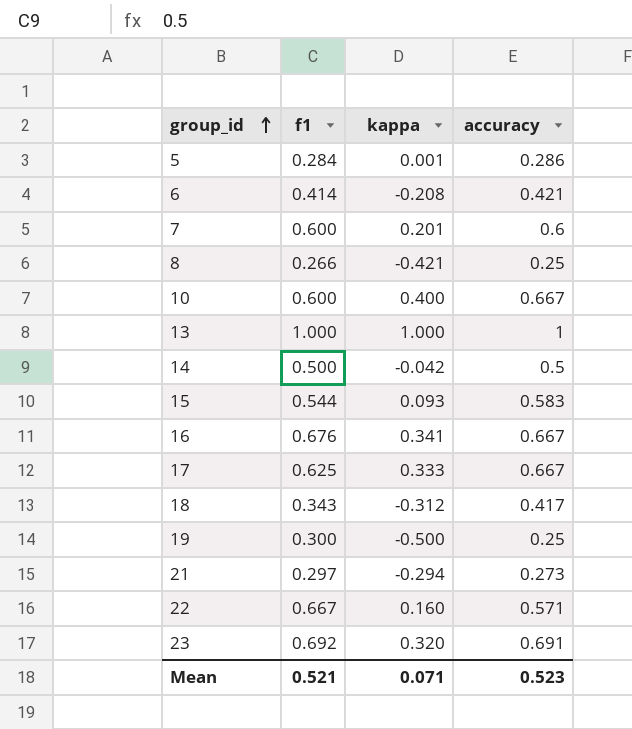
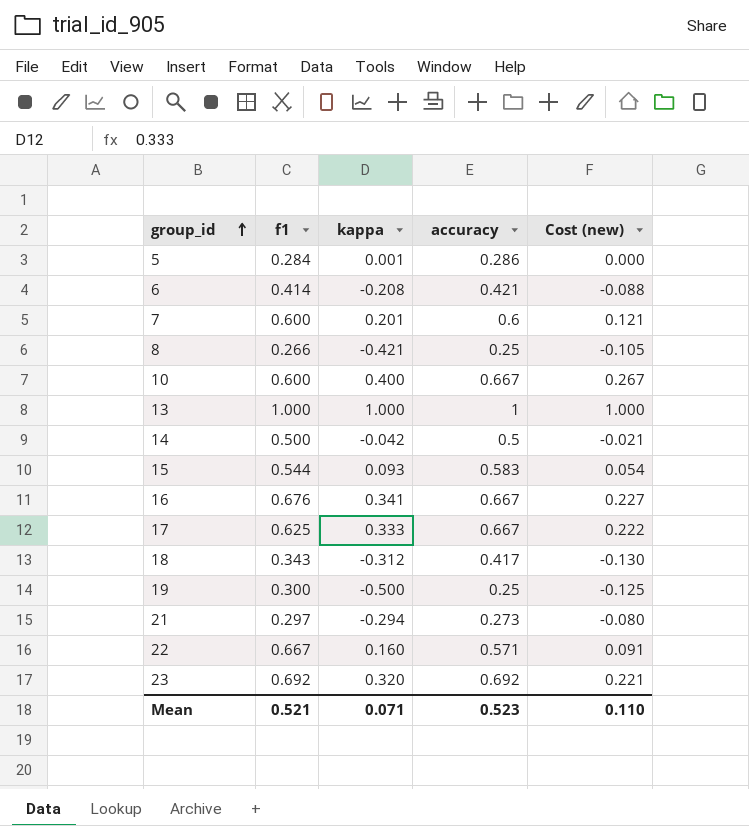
column Cost (new) | formula: none -> [kappa] * [accuracy]
23 | accuracy: 0.691 -> 0.692

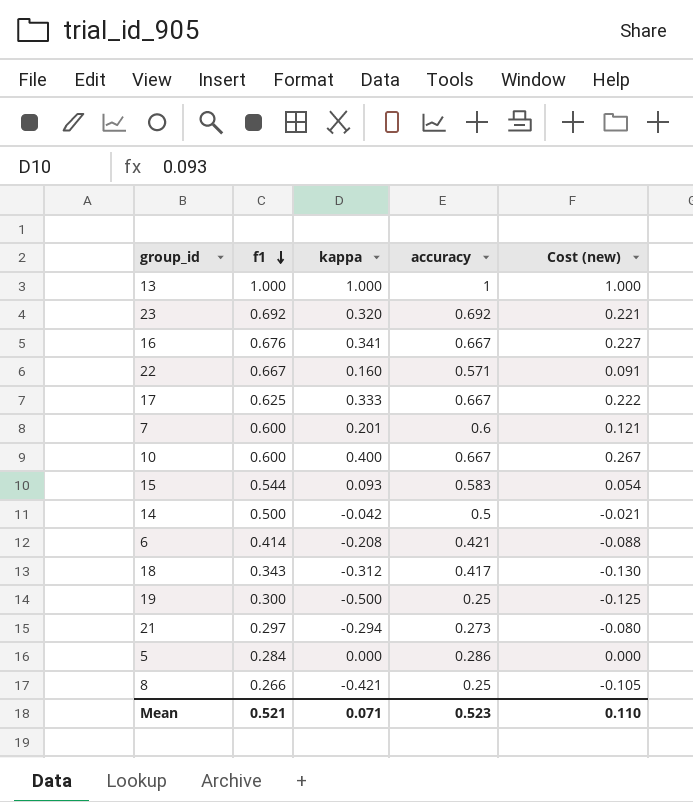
row order: group_id ascending -> f1 descending
5 | kappa: 0.001 -> 0.000

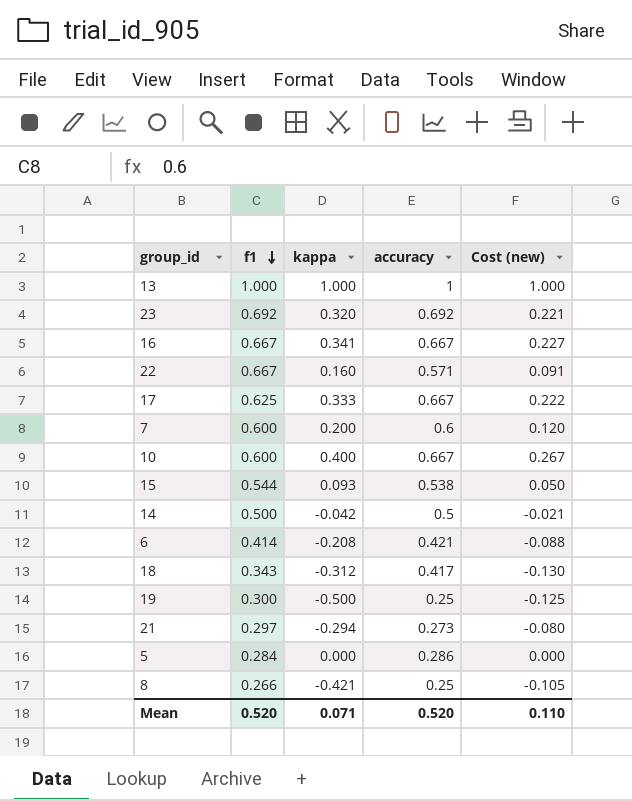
16 | f1: 0.676 -> 0.667
7 | kappa: 0.201 -> 0.200
7 | Cost (new): 0.121 -> 0.120
15 | accuracy: 0.583 -> 0.538
15 | Cost (new): 0.054 -> 0.050
Mean | f1: 0.521 -> 0.520
Mean | accuracy: 0.523 -> 0.520

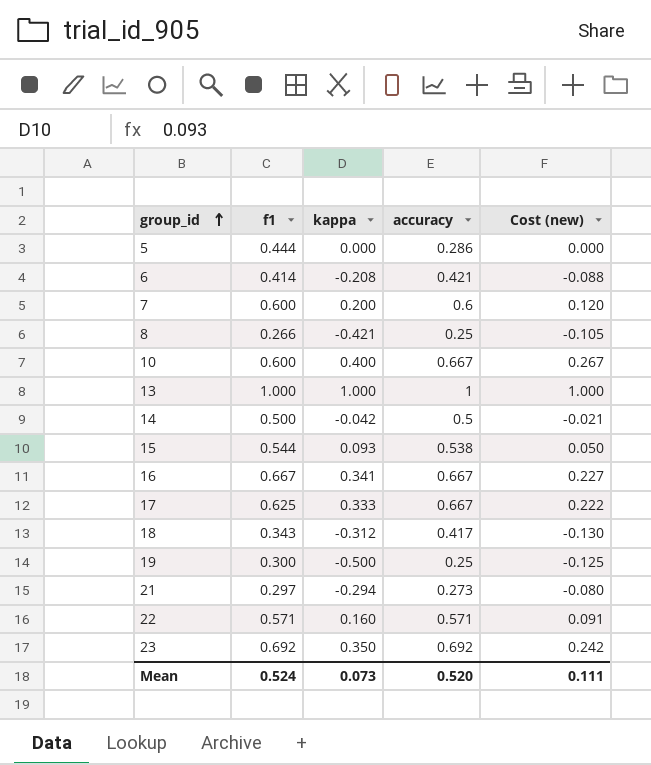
row order: f1 descending -> group_id ascending
5 | f1: 0.284 -> 0.444
22 | f1: 0.667 -> 0.571
23 | kappa: 0.320 -> 0.350
23 | Cost (new): 0.221 -> 0.242
Mean | f1: 0.520 -> 0.524
Mean | kappa: 0.071 -> 0.073
Mean | Cost (new): 0.110 -> 0.111

